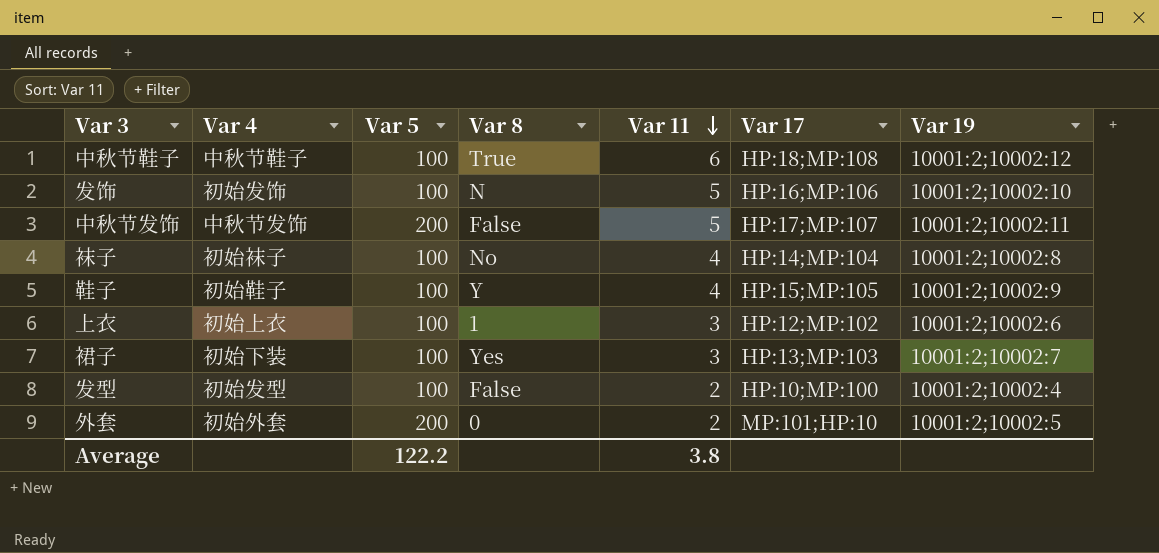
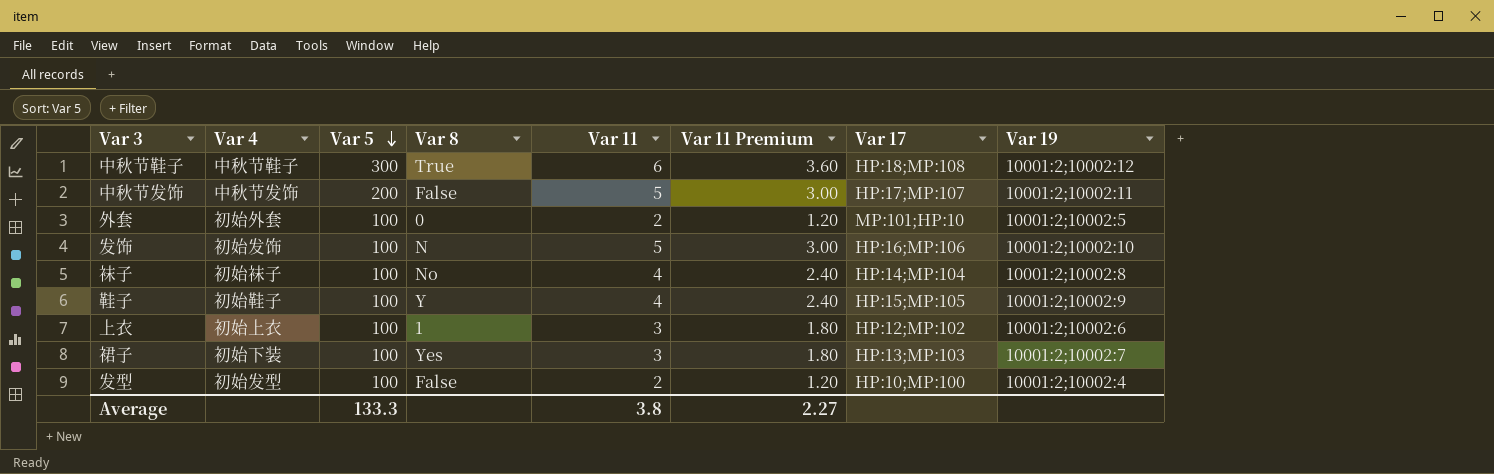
row order: Var 11 descending -> Var 5 descending
column Var 11 Premium | formula: none -> [Var 11] * 0.6
中秋节鞋子 | Var 5: 100 -> 300
外套 | Var 5: 200 -> 100
Average | Var 5: 122.2 -> 133.3

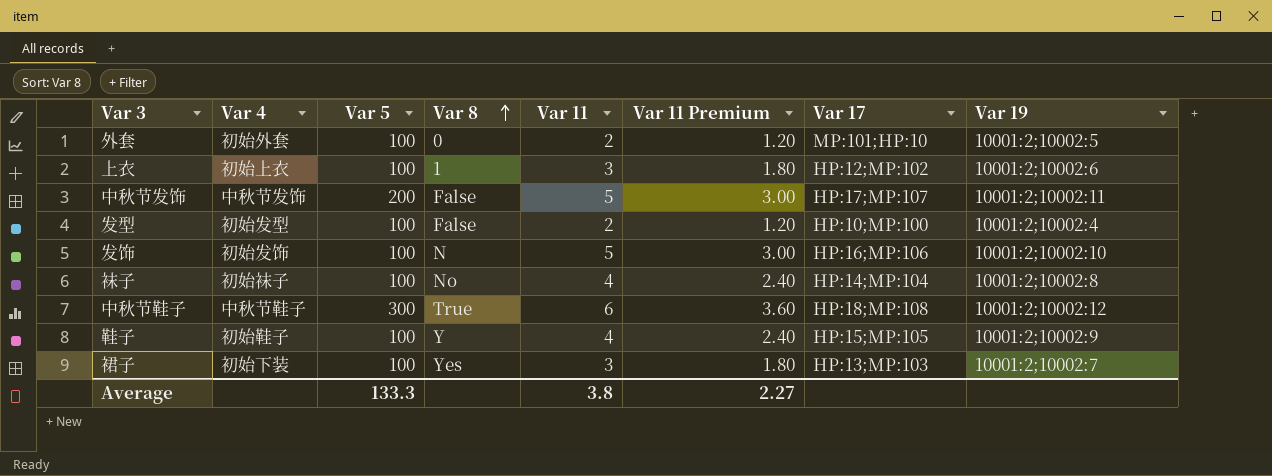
row order: Var 5 descending -> Var 8 ascending

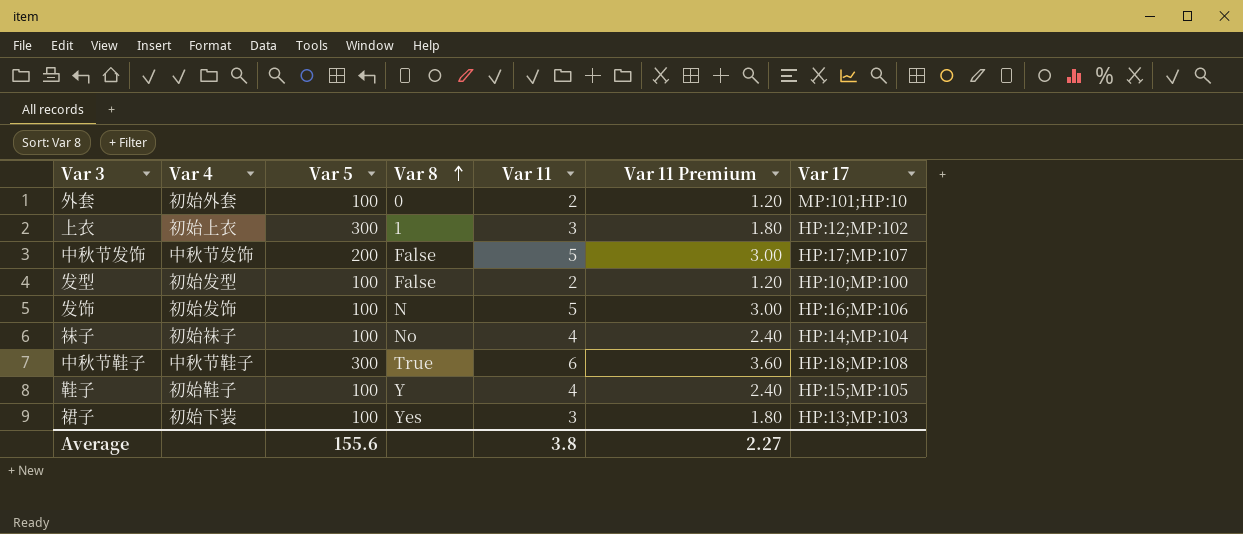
column Var 19 | position: 8 -> none
上衣 | Var 5: 100 -> 300
Average | Var 5: 133.3 -> 155.6

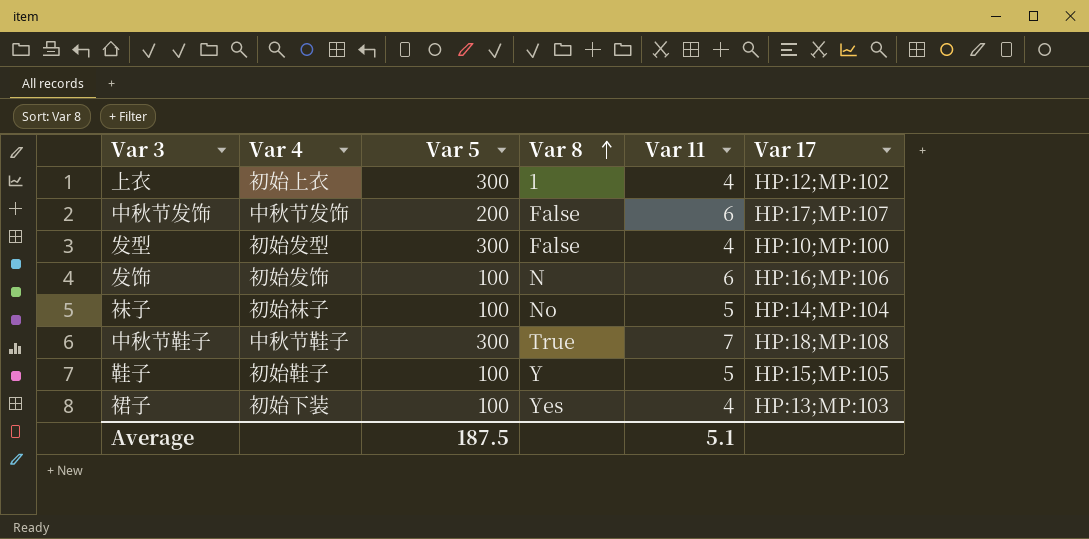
column Var 11 Premium | formula: [Var 11] * 0.6 -> none
row 外套: 初始外套 | 100 | 0 | 2 | 1.20 | MP:101;HP:10 -> none
上衣 | Var 11: 3 -> 4
中秋节发饰 | Var 11: 5 -> 6
发型 | Var 5: 100 -> 300
发型 | Var 11: 2 -> 4
发饰 | Var 11: 5 -> 6
袜子 | Var 11: 4 -> 5
中秋节鞋子 | Var 11: 6 -> 7
鞋子 | Var 11: 4 -> 5
裙子 | Var 11: 3 -> 4
Average | Var 5: 155.6 -> 187.5
Average | Var 11: 3.8 -> 5.1

